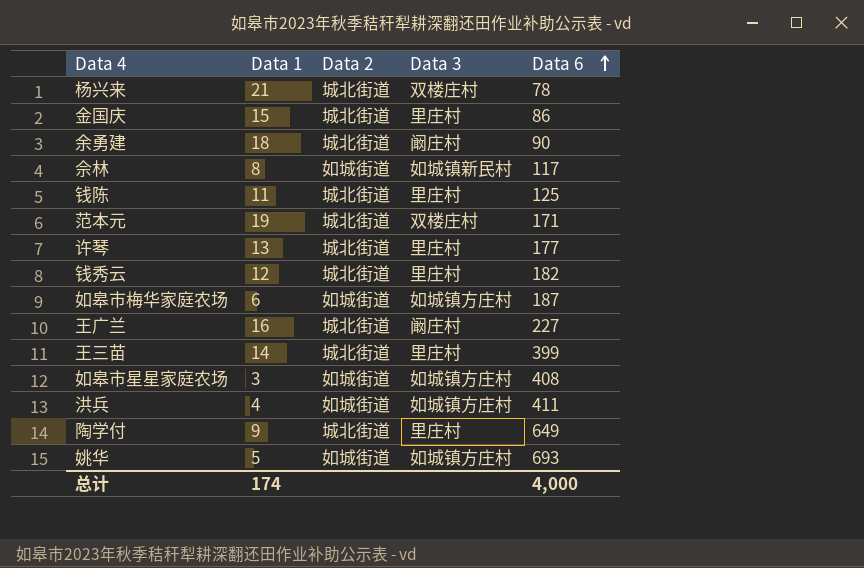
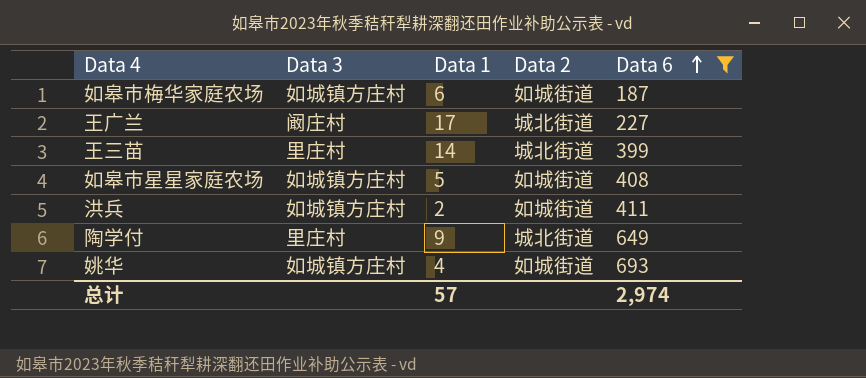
filter: none -> Data 6 >= 187
column Data 3 | position: 4 -> 2
王广兰 | Data 1: 16 -> 17
如皋市星星家庭农场 | Data 1: 3 -> 5
洪兵 | Data 1: 4 -> 2
姚华 | Data 1: 5 -> 4
总计 | Data 1: 174 -> 57
总计 | Data 6: 4,000 -> 2,974

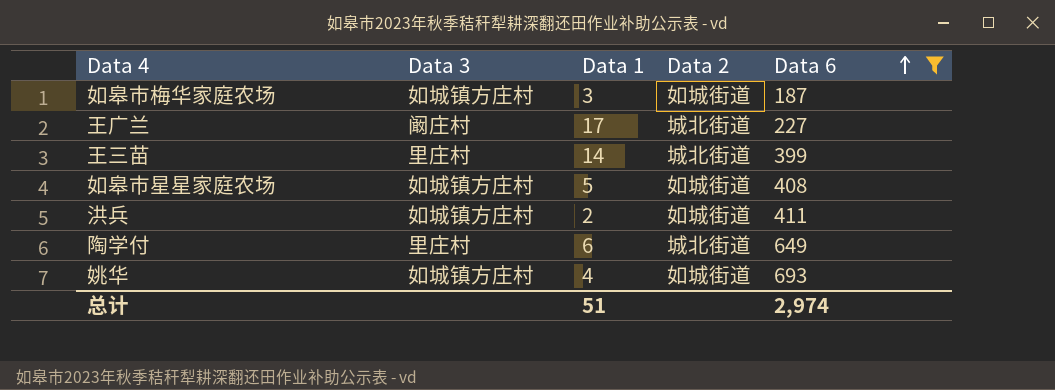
如皋市梅华家庭农场 | Data 1: 6 -> 3
陶学付 | Data 1: 9 -> 6
总计 | Data 1: 57 -> 51

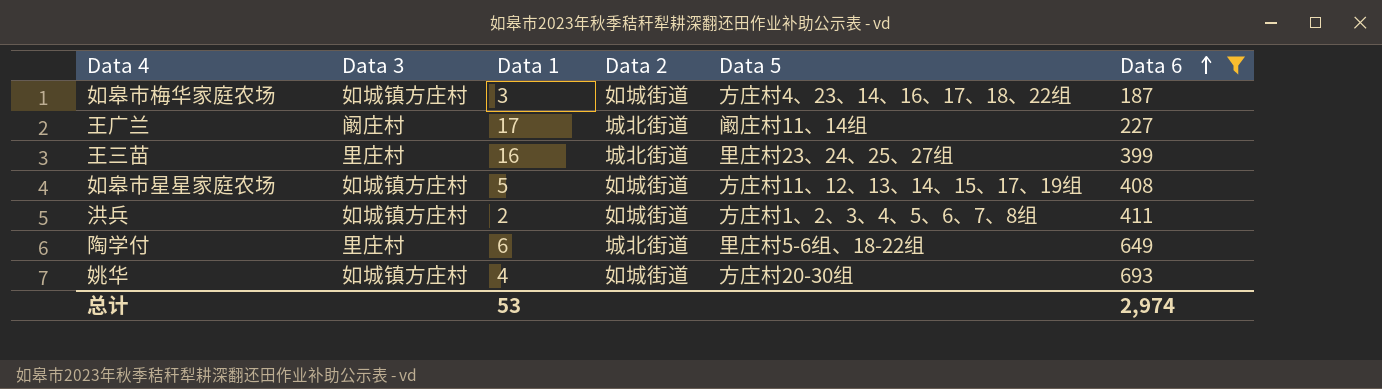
column Data 5 | position: none -> 5
王三苗 | Data 1: 14 -> 16
总计 | Data 1: 51 -> 53

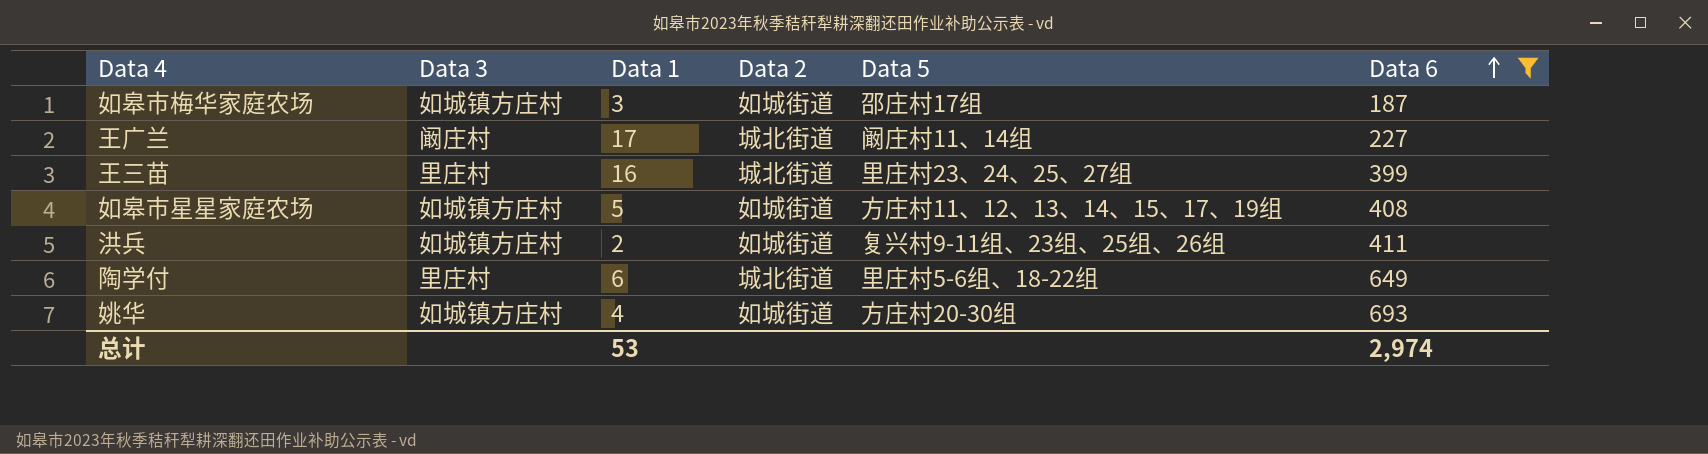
如皋市梅华家庭农场 | Data 5: 方庄村4、23、14、16、17、18、22组 -> 邵庄村17组
洪兵 | Data 5: 方庄村1、2、3、4、5、6、7、8组 -> 复兴村9-11组、23组、25组、26组

